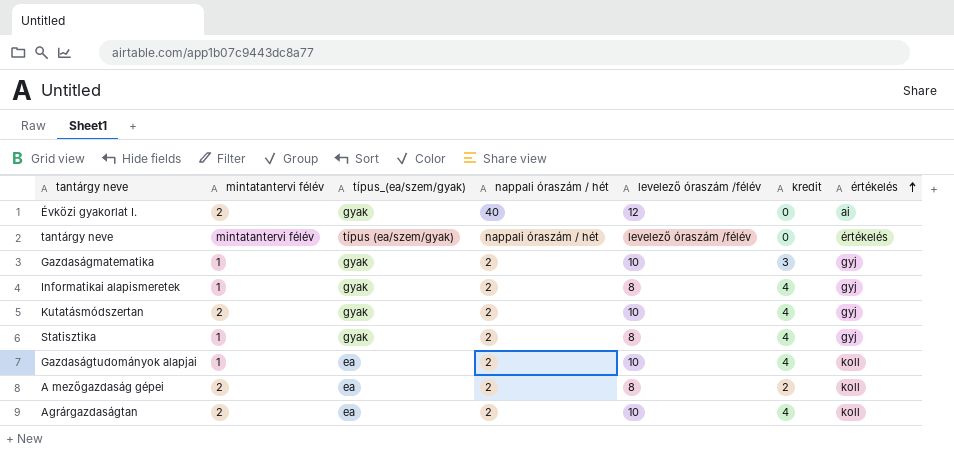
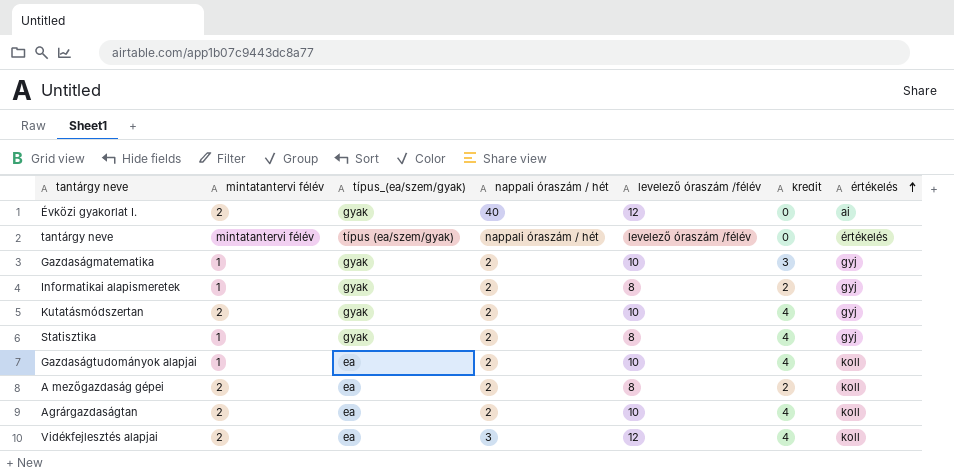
Informatikai alapismeretek | kredit: 4 -> 2
row Vidékfejlesztés alapjai: none -> 2 | ea | 3 | 12 | 4 | koll

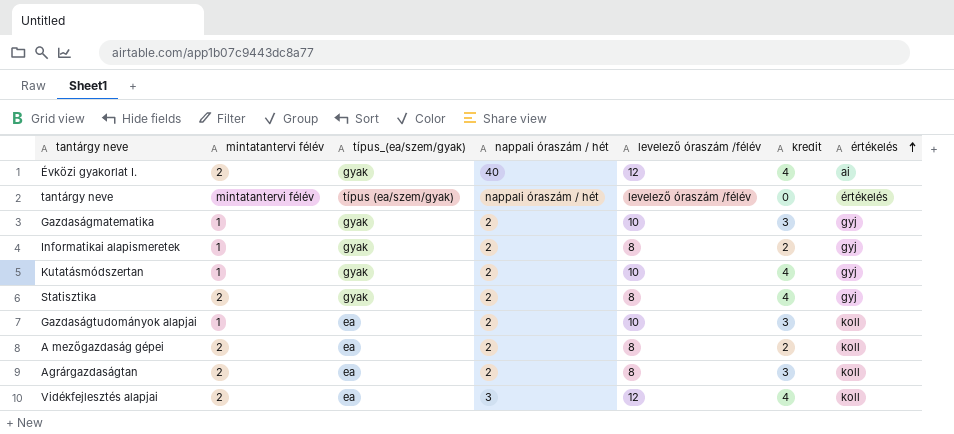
Évközi gyakorlat I. | kredit: 0 -> 4
Kutatásmódszertan | mintatantervi félév: 2 -> 1
Statisztika | mintatantervi félév: 1 -> 2
Gazdaságtudományok alapjai | kredit: 4 -> 3
Agrárgazdaságtan | levelező óraszám /félév: 10 -> 8
Agrárgazdaságtan | kredit: 4 -> 3

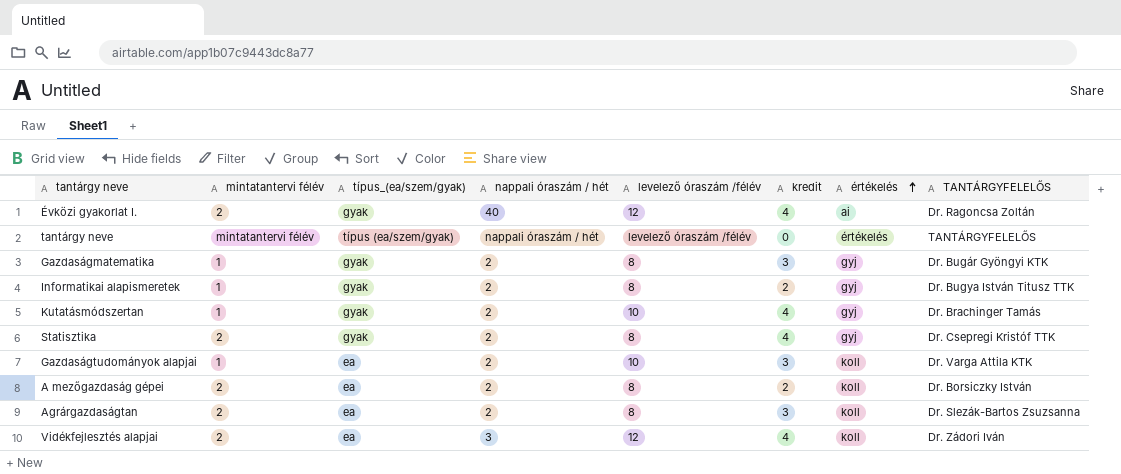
column TANTÁRGYFELELŐS | position: none -> 8
Gazdaságmatematika | levelező óraszám /félév: 10 -> 8

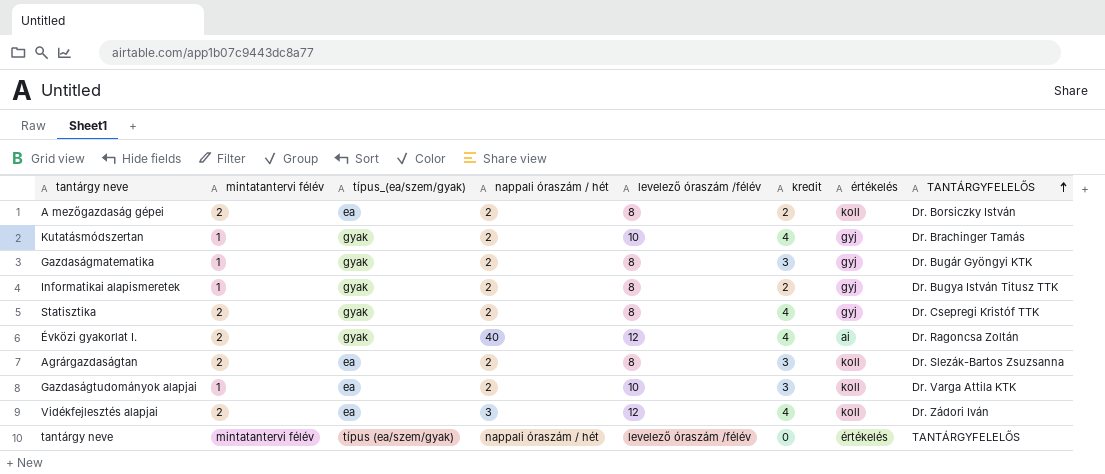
row order: értékelés ascending -> TANTÁRGYFELELŐS ascending

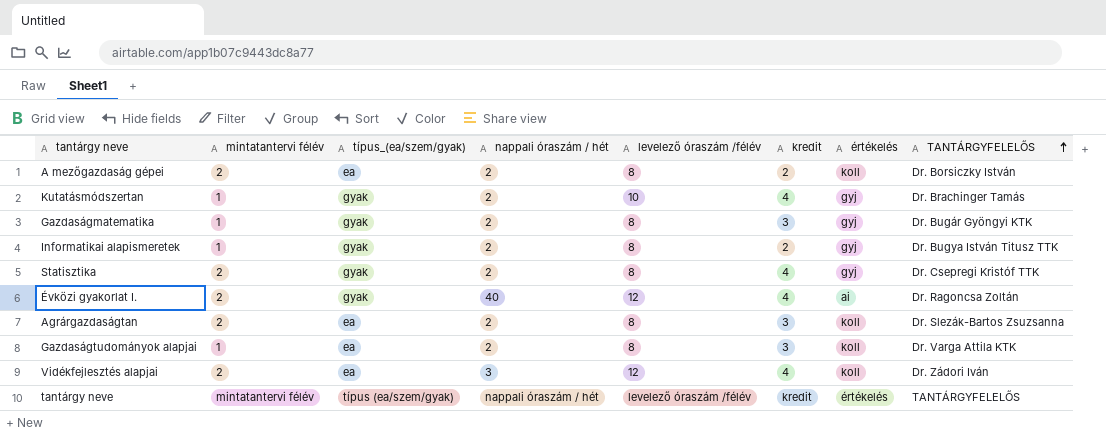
Gazdaságtudományok alapjai | levelező óraszám /félév: 10 -> 8
tantárgy neve | kredit: 0 -> kredit

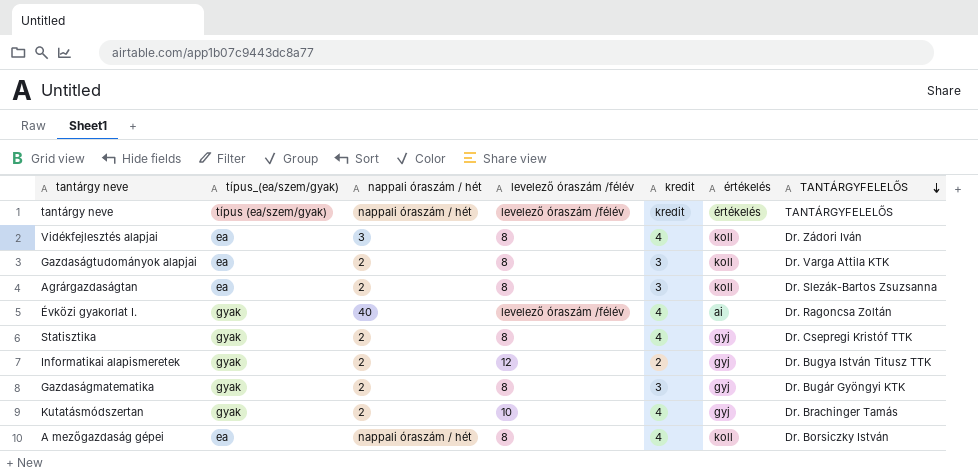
row order: TANTÁRGYFELELŐS ascending -> TANTÁRGYFELELŐS descending
column mintatantervi félév | position: 2 -> none
Vidékfejlesztés alapjai | levelező óraszám /félév: 12 -> 8
Évközi gyakorlat I. | levelező óraszám /félév: 12 -> levelező óraszám /félév
Informatikai alapismeretek | levelező óraszám /félév: 8 -> 12
A mezőgazdaság gépei | nappali óraszám / hét: 2 -> nappali óraszám / hét
A mezőgazdaság gépei | kredit: 2 -> 4

